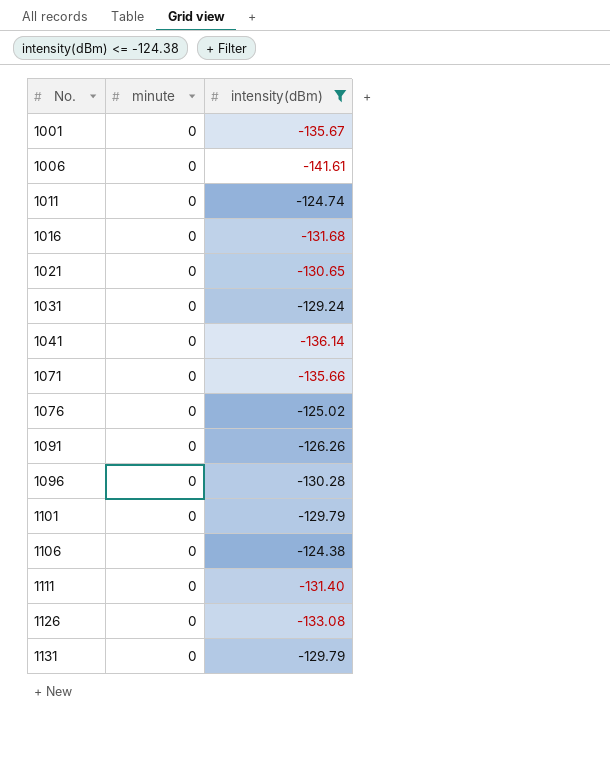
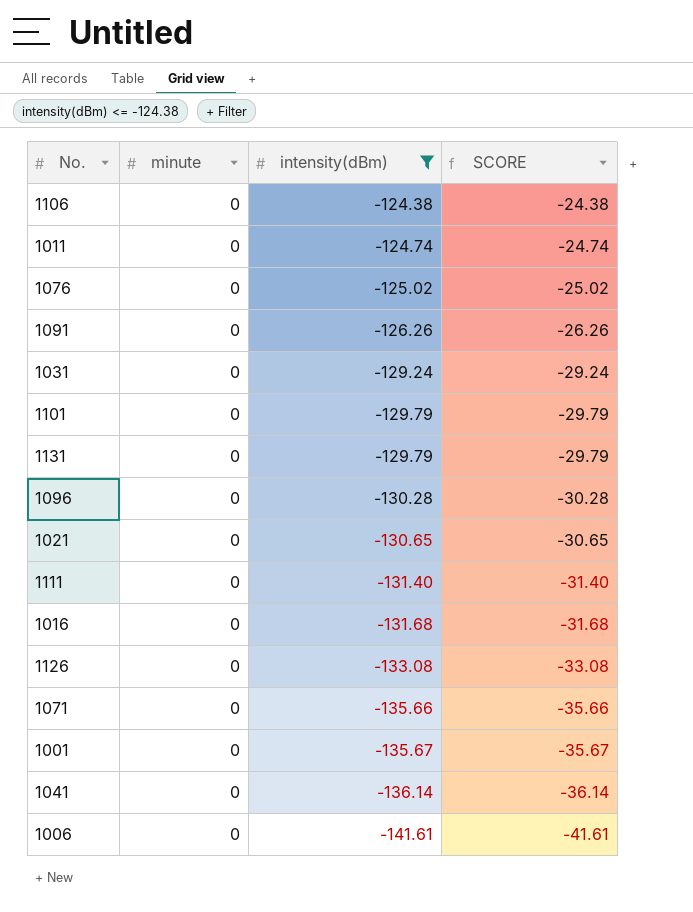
row order: No. ascending -> intensity(dBm) descending
column SCORE | formula: none -> [intensity(dBm)] + 100

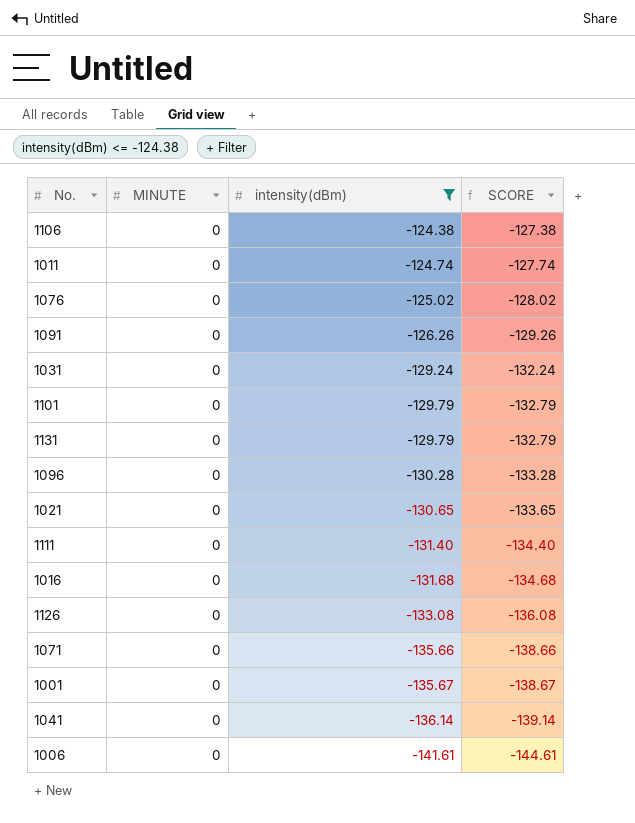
column name: minute -> MINUTE
column SCORE | formula: [intensity(dBm)] + 100 -> [intensity(dBm)] - 3

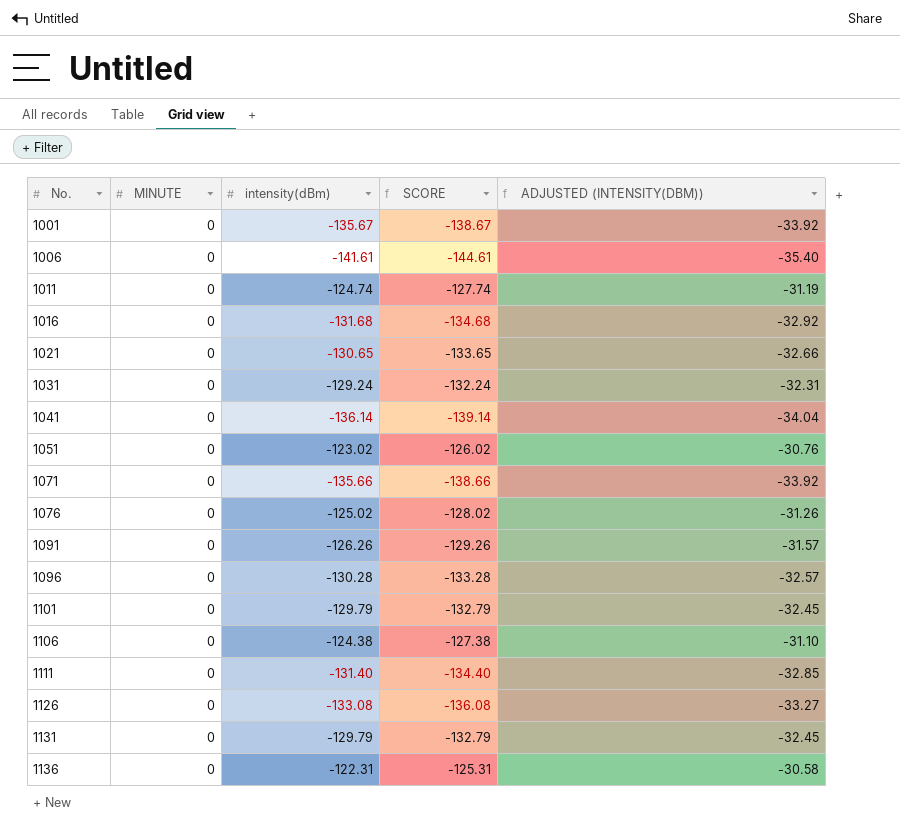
filter: intensity(dBm) <= -124.38 -> none
row order: intensity(dBm) descending -> No. ascending
column ADJUSTED (INTENSITY(DBM)) | formula: none -> [intensity(dBm)] * 0.25

